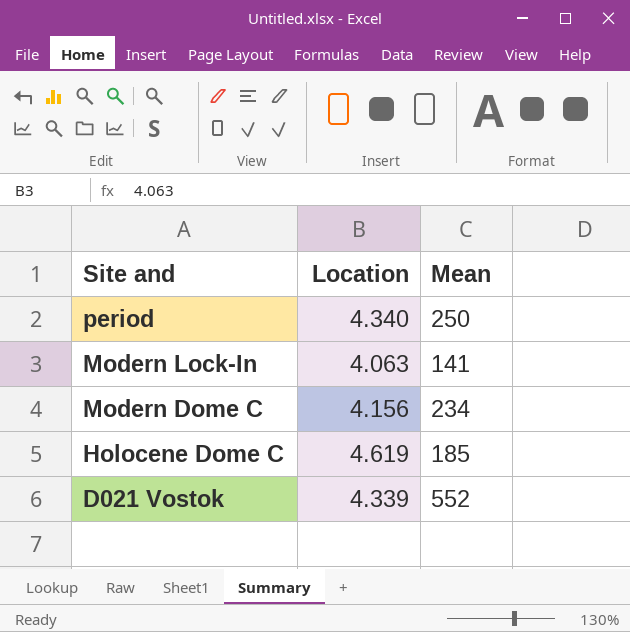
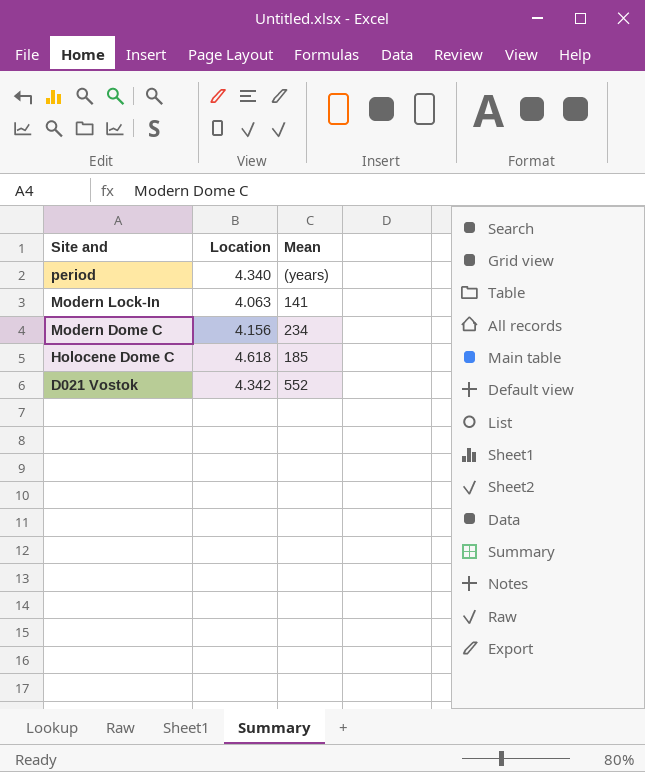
period | Mean: 250 -> (years)
Holocene Dome C | Location: 4.619 -> 4.618
D021 Vostok | Location: 4.339 -> 4.342

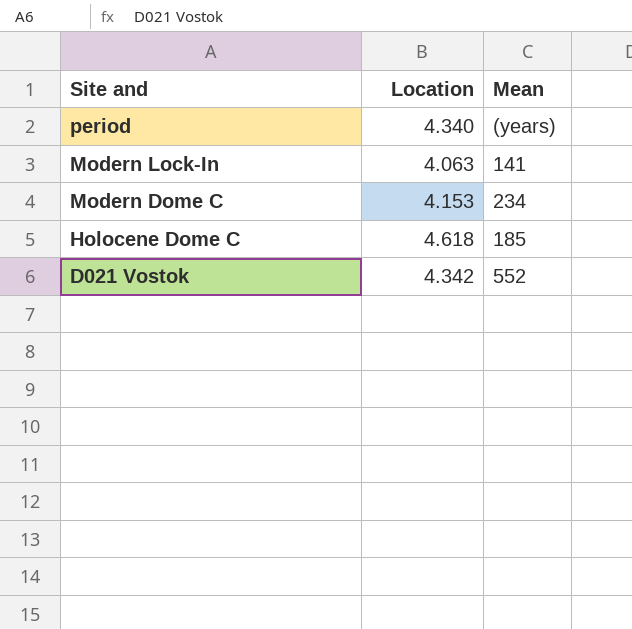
Modern Dome C | Location: 4.156 -> 4.153

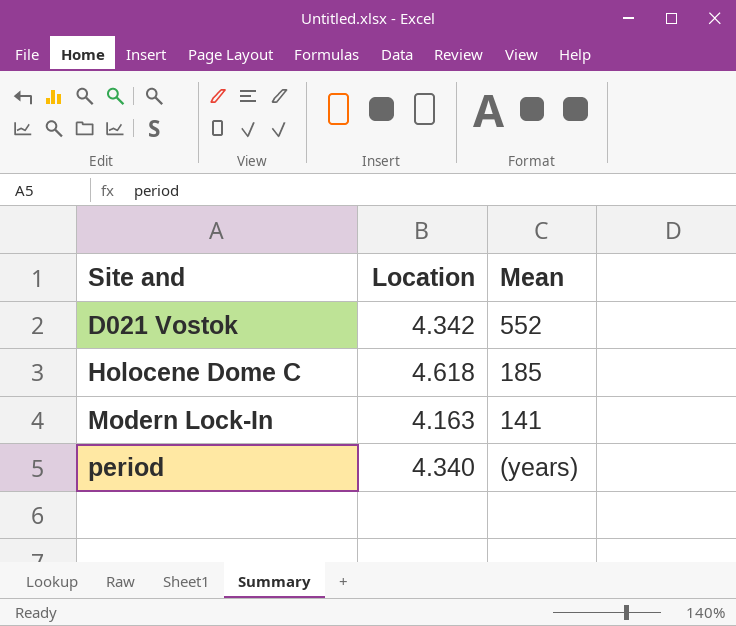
row order: Site and descending -> Site and ascending
row Modern Dome C: 4.153 | 234 -> none
Modern Lock-In | Location: 4.063 -> 4.163

